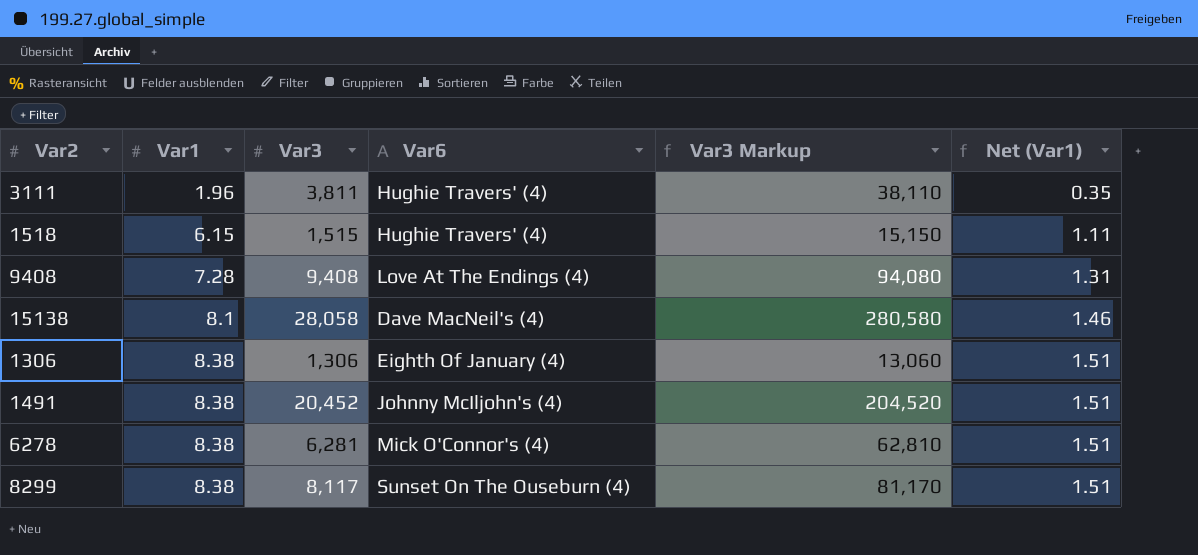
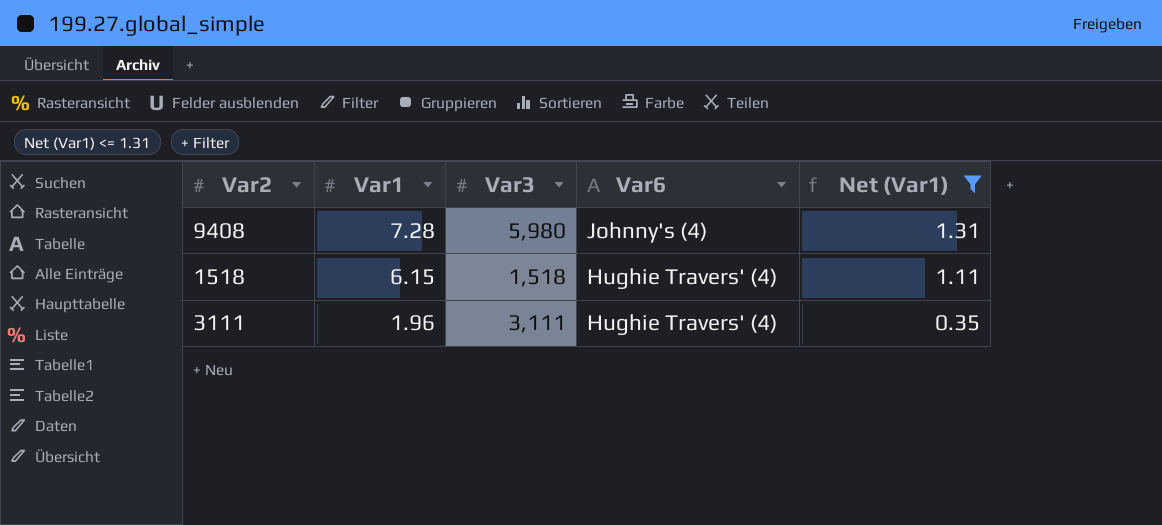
filter: none -> Net (Var1) <= 1.31
row order: Var1 ascending -> Var1 descending
column Var3 Markup | formula: [Var3] * 10 -> none
9408 | Var3: 9,408 -> 5,980
9408 | Var6: Love At The Endings (4) -> Johnny's (4)
1518 | Var3: 1,515 -> 1,518
3111 | Var3: 3,811 -> 3,111

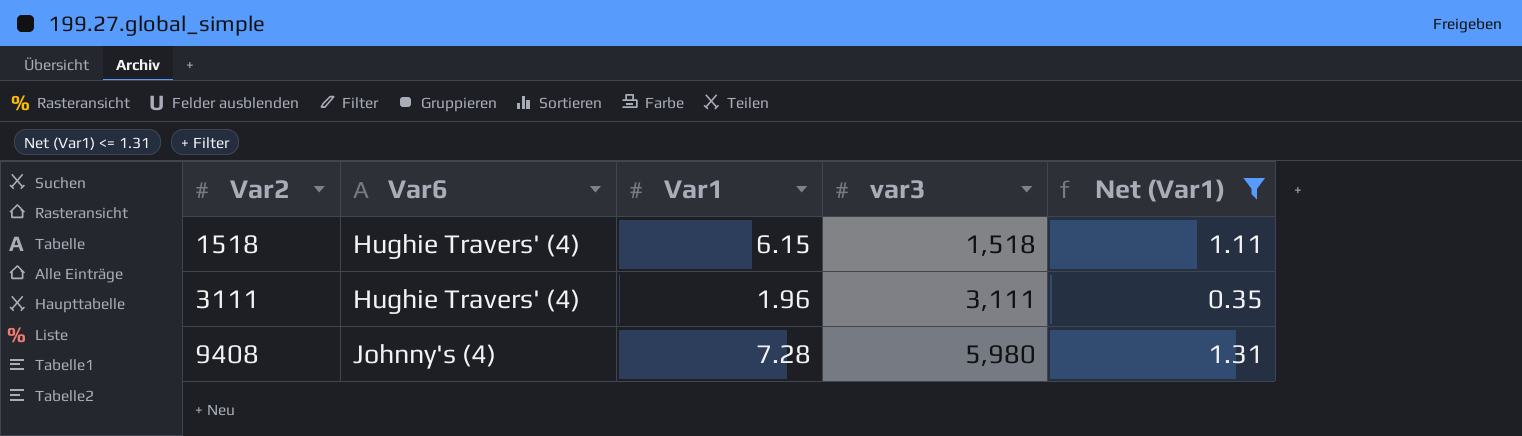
row order: Var1 descending -> Var2 ascending
column Var6 | position: 4 -> 2
column name: Var3 -> var3

